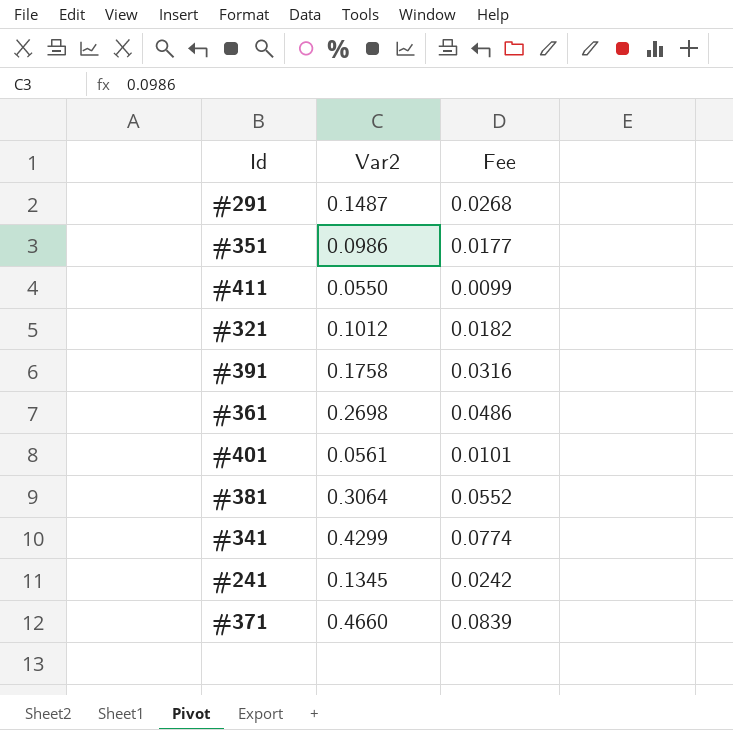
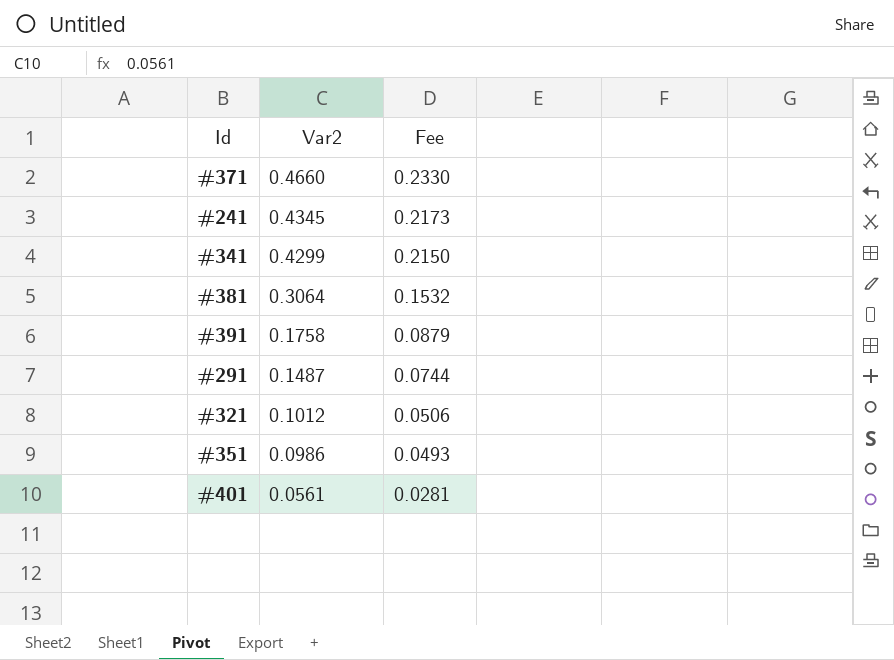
row order: none -> Var2 descending
column Fee | formula: [Var2] * 0.18 -> [Var2] * 0.5
row #411: 0.0550 | 0.0099 -> none
row #361: 0.2698 | 0.0486 -> none
#241 | Var2: 0.1345 -> 0.4345

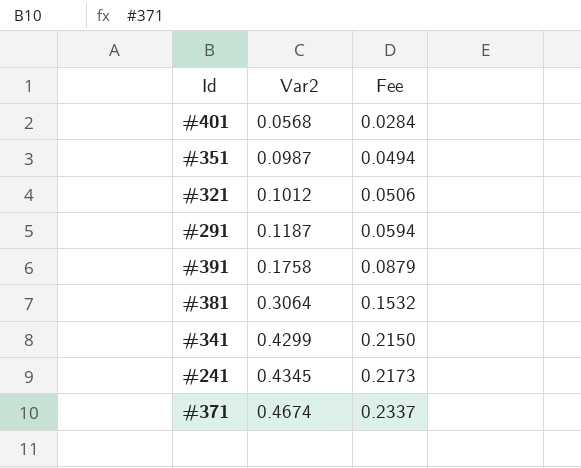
row order: Var2 descending -> Var2 ascending
#401 | Var2: 0.0561 -> 0.0568
#401 | Fee: 0.0281 -> 0.0284
#351 | Var2: 0.0986 -> 0.0987
#351 | Fee: 0.0493 -> 0.0494
#291 | Var2: 0.1487 -> 0.1187
#291 | Fee: 0.0744 -> 0.0594
#371 | Var2: 0.4660 -> 0.4674
#371 | Fee: 0.2330 -> 0.2337

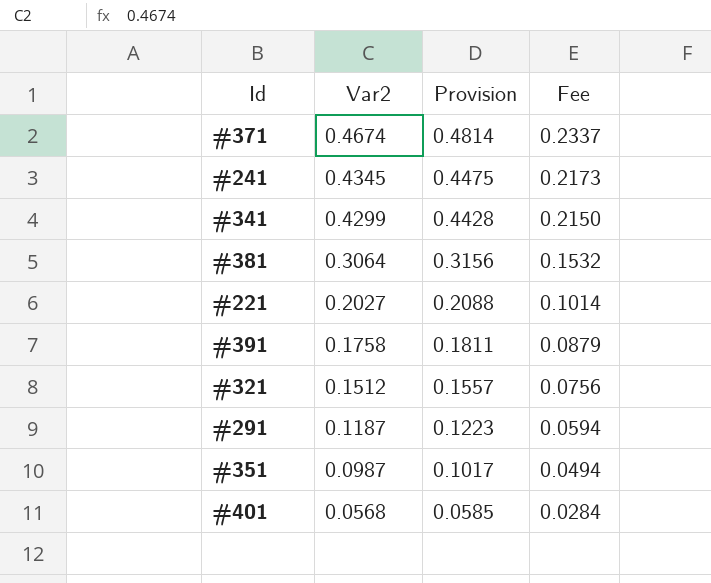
row order: Var2 ascending -> Var2 descending
column Provision | formula: none -> [Var2] * 1.03
row #221: none -> 0.2027 | 0.2088 | 0.1014
#321 | Var2: 0.1012 -> 0.1512
#321 | Fee: 0.0506 -> 0.0756

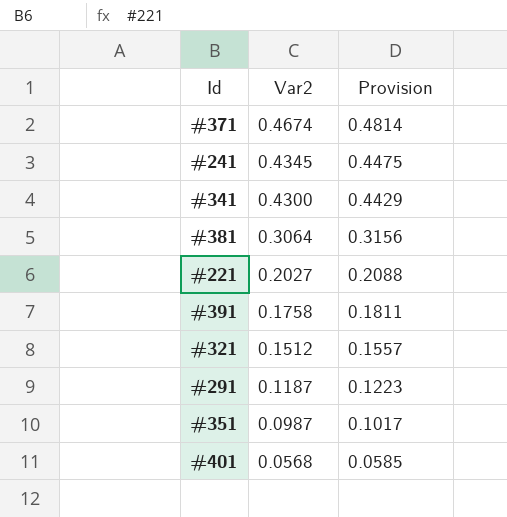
column Fee | formula: [Var2] * 0.5 -> none
#341 | Var2: 0.4299 -> 0.4300
#341 | Provision: 0.4428 -> 0.4429

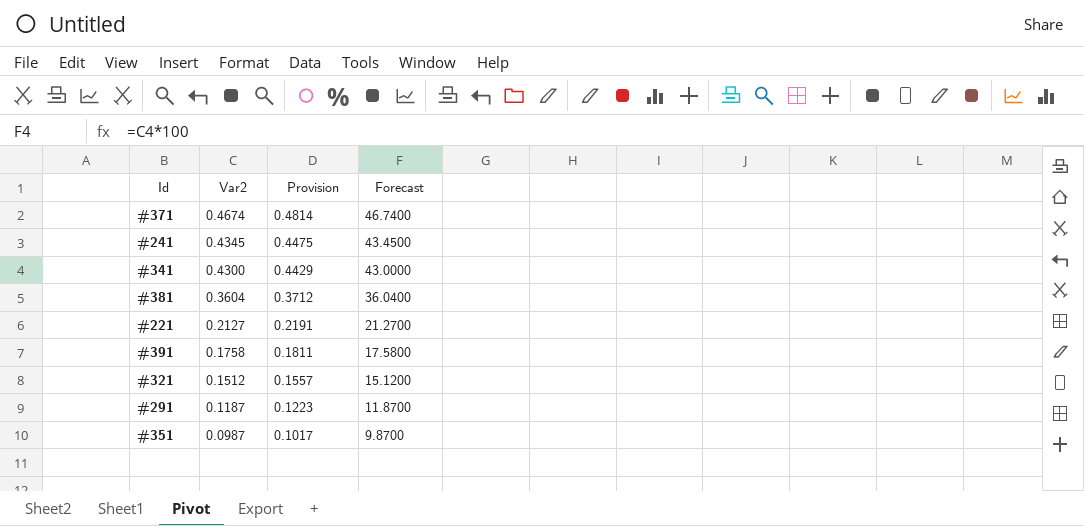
column Forecast | formula: none -> [Var2] * 100
row #401: 0.0568 | 0.0585 -> none
#381 | Var2: 0.3064 -> 0.3604
#381 | Provision: 0.3156 -> 0.3712
#221 | Var2: 0.2027 -> 0.2127
#221 | Provision: 0.2088 -> 0.2191

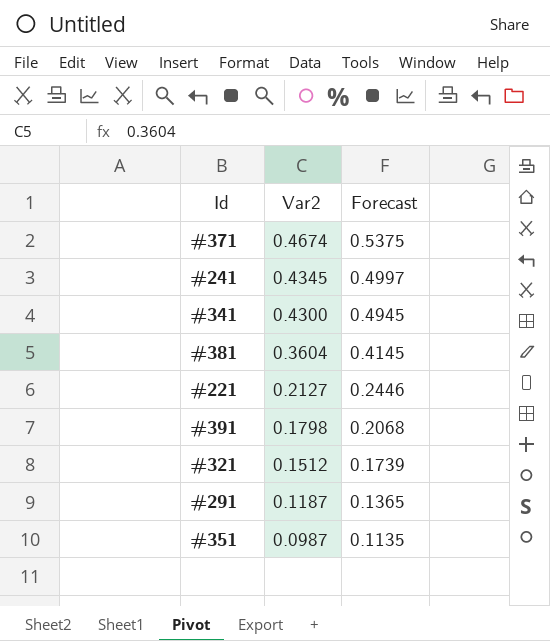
column Provision | formula: [Var2] * 1.03 -> none
column Forecast | formula: [Var2] * 100 -> [Var2] * 1.15
#391 | Var2: 0.1758 -> 0.1798

